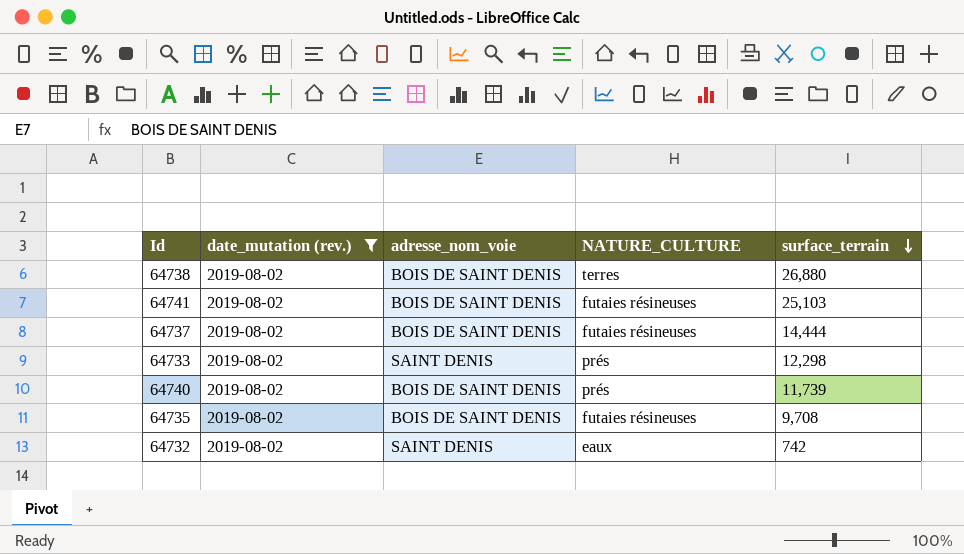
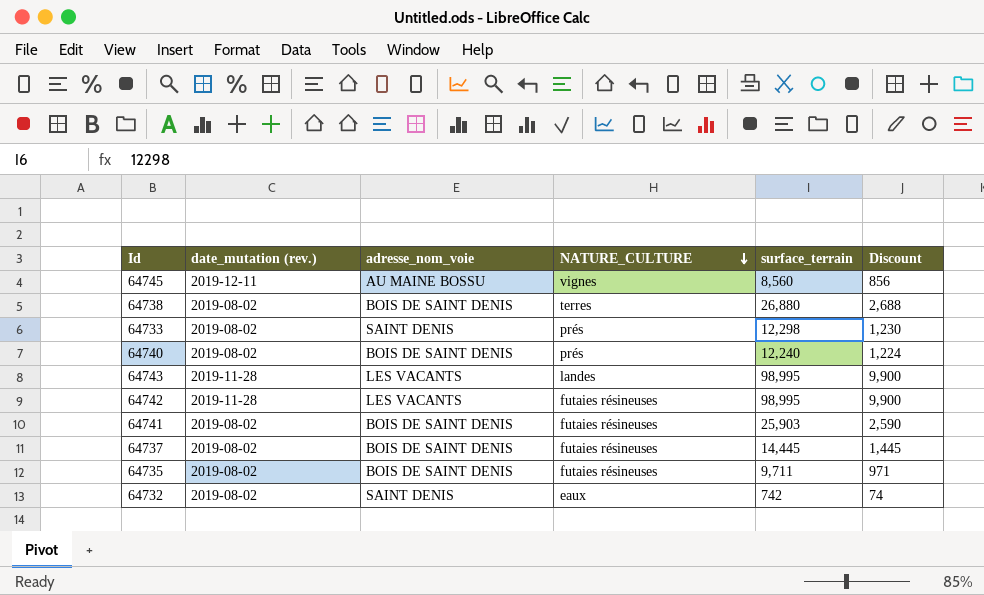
filter: date_mutation (rev.) = 2019-08-02 -> none
row order: surface_terrain descending -> NATURE_CULTURE descending
column Discount | formula: none -> [surface_terrain] * 0.1
64740 | surface_terrain: 11,739 -> 12,240
64741 | surface_terrain: 25,103 -> 25,903
64737 | surface_terrain: 14,444 -> 14,445
64735 | surface_terrain: 9,708 -> 9,711

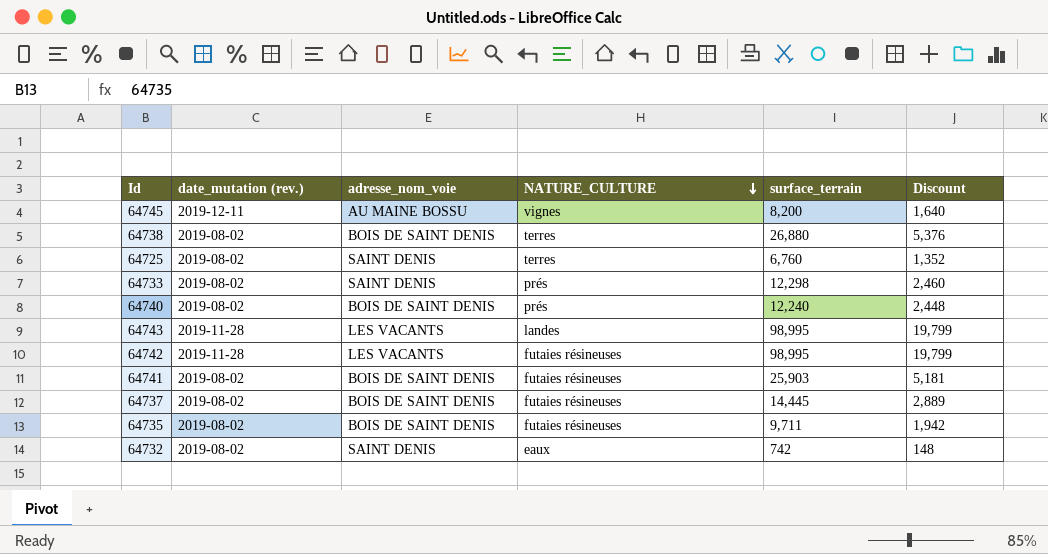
column Discount | formula: [surface_terrain] * 0.1 -> [surface_terrain] * 0.2
64745 | surface_terrain: 8,560 -> 8,200
row 64725: none -> 2019-08-02 | SAINT DENIS | terres | 6,760 | 1,352

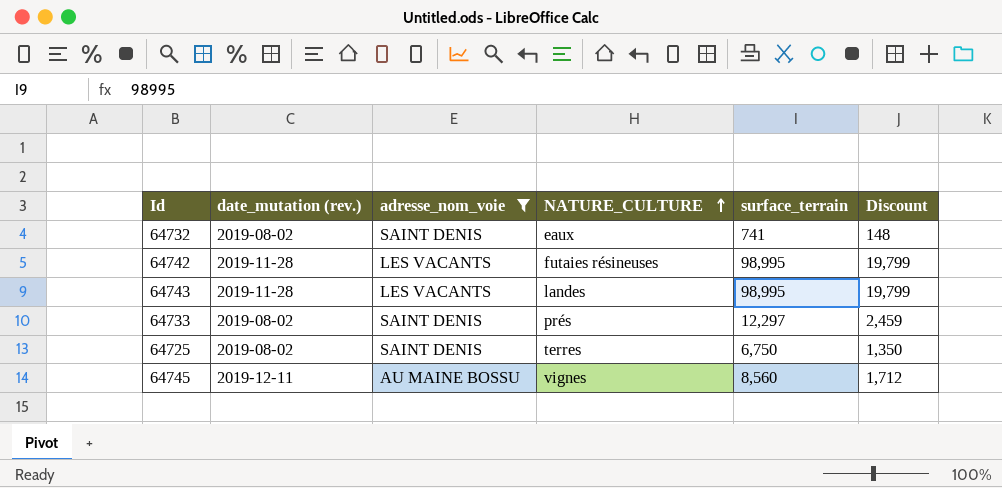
filter: none -> adresse_nom_voie != BOIS DE SAINT DENIS
row order: NATURE_CULTURE descending -> NATURE_CULTURE ascending
64732 | surface_terrain: 742 -> 741
64733 | surface_terrain: 12,298 -> 12,297
64733 | Discount: 2,460 -> 2,459
64725 | surface_terrain: 6,760 -> 6,750
64725 | Discount: 1,352 -> 1,350
64745 | surface_terrain: 8,200 -> 8,560
64745 | Discount: 1,640 -> 1,712

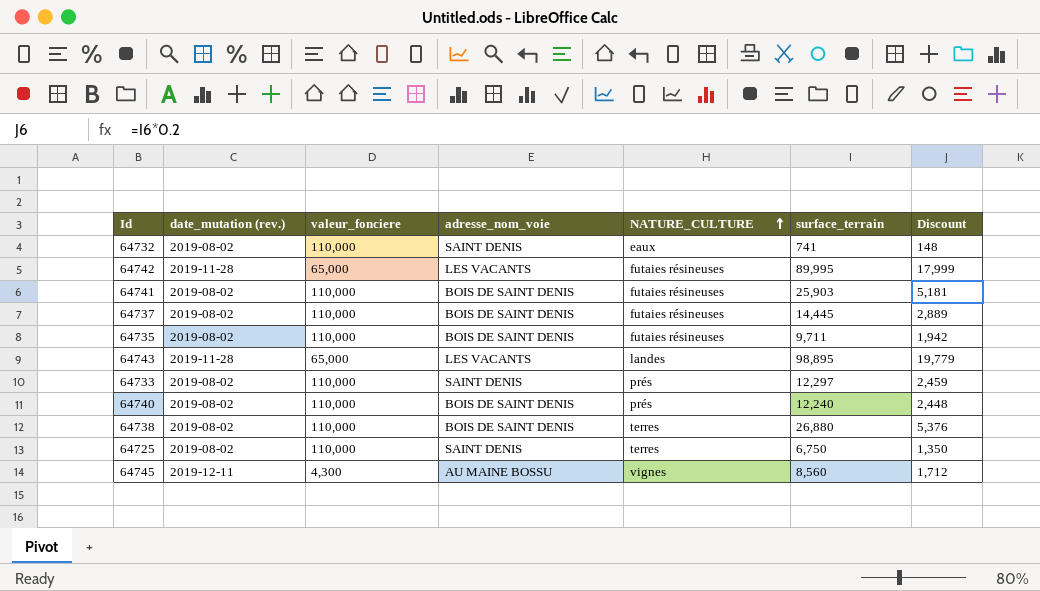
filter: adresse_nom_voie != BOIS DE SAINT DENIS -> none
column valeur_fonciere | position: none -> 3
64742 | surface_terrain: 98,995 -> 89,995
64742 | Discount: 19,799 -> 17,999
64743 | surface_terrain: 98,995 -> 98,895
64743 | Discount: 19,799 -> 19,779

